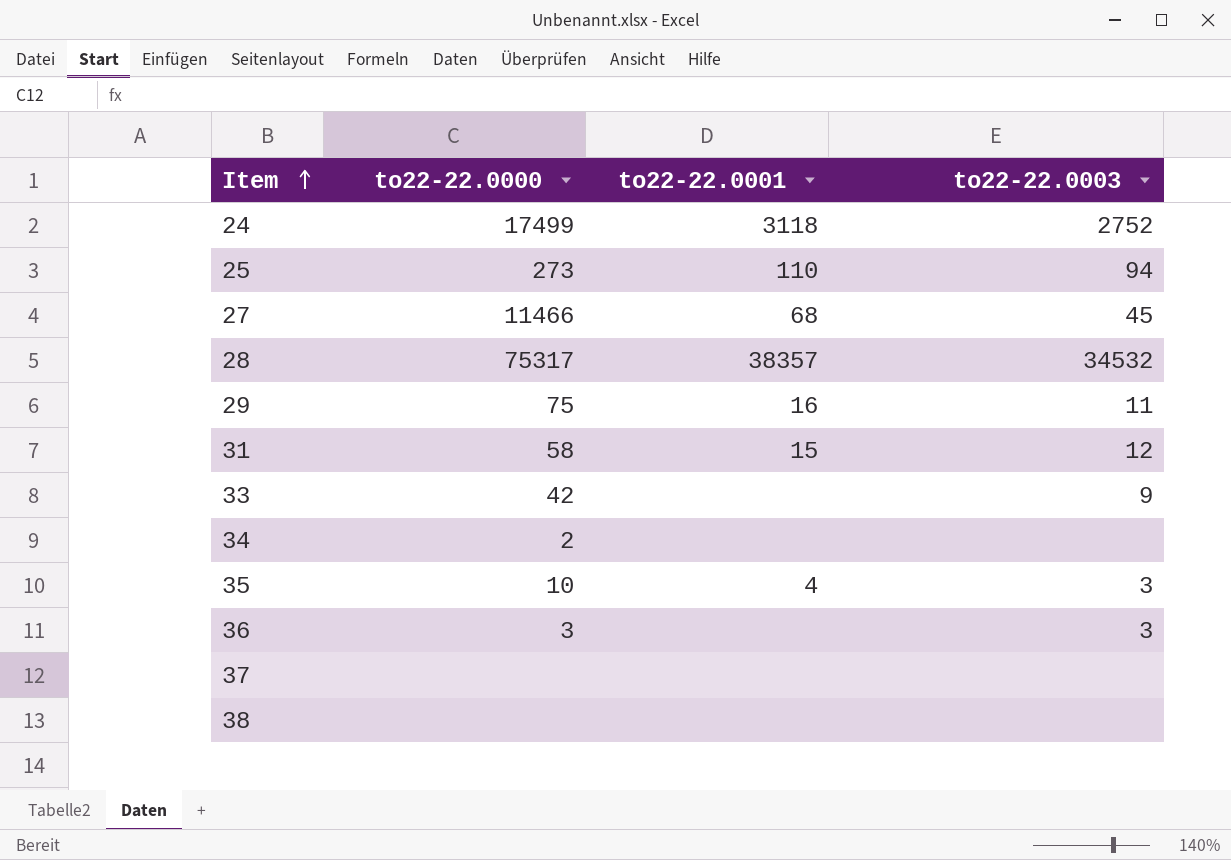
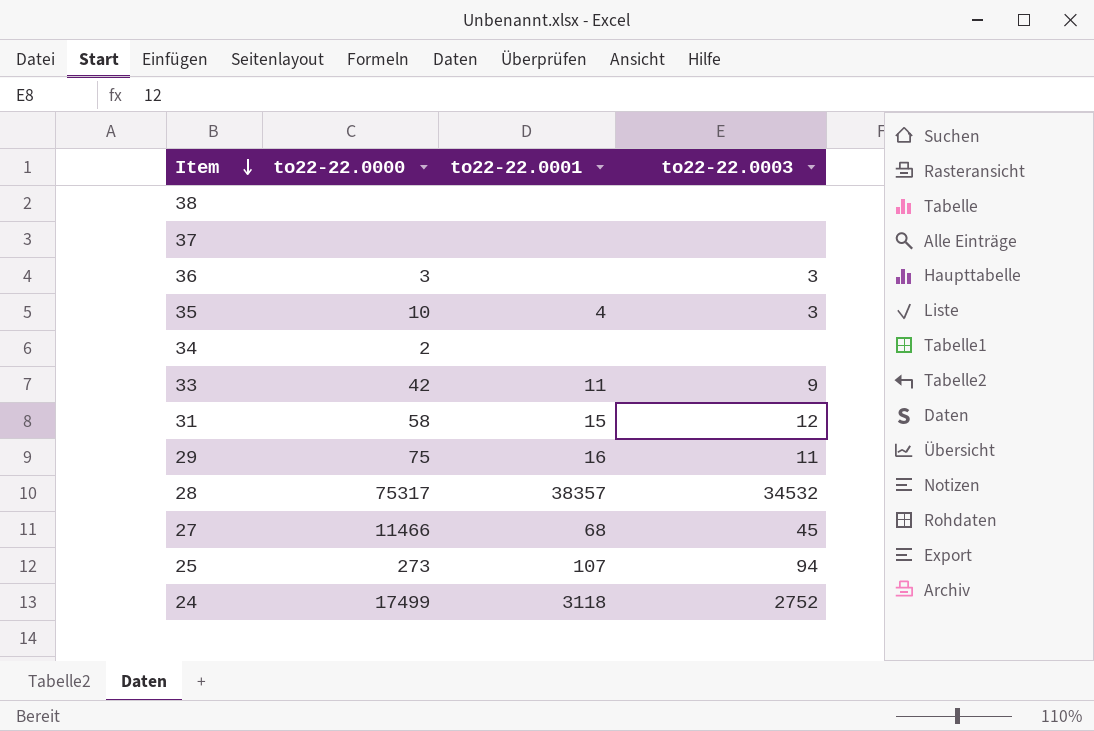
row order: Item ascending -> Item descending
33 | to22-22.0001: none -> 11
25 | to22-22.0001: 110 -> 107

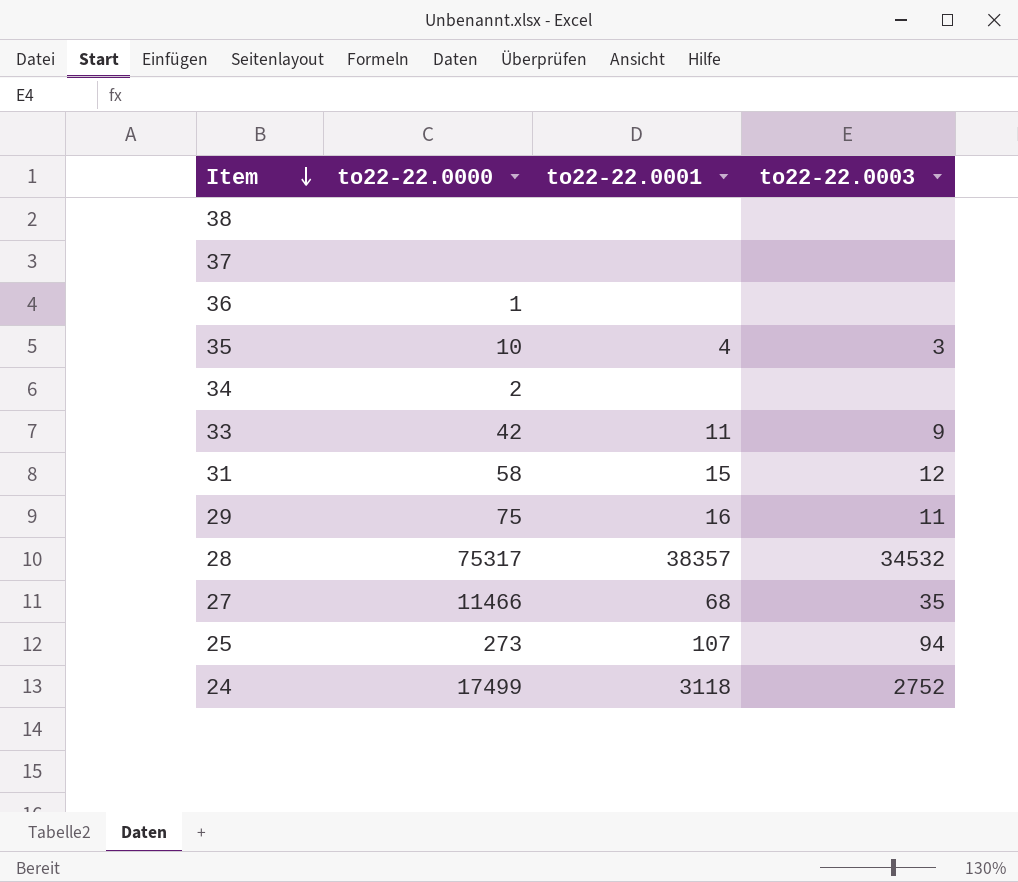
36 | to22-22.0000: 3 -> 1
36 | to22-22.0003: 3 -> none
27 | to22-22.0003: 45 -> 35

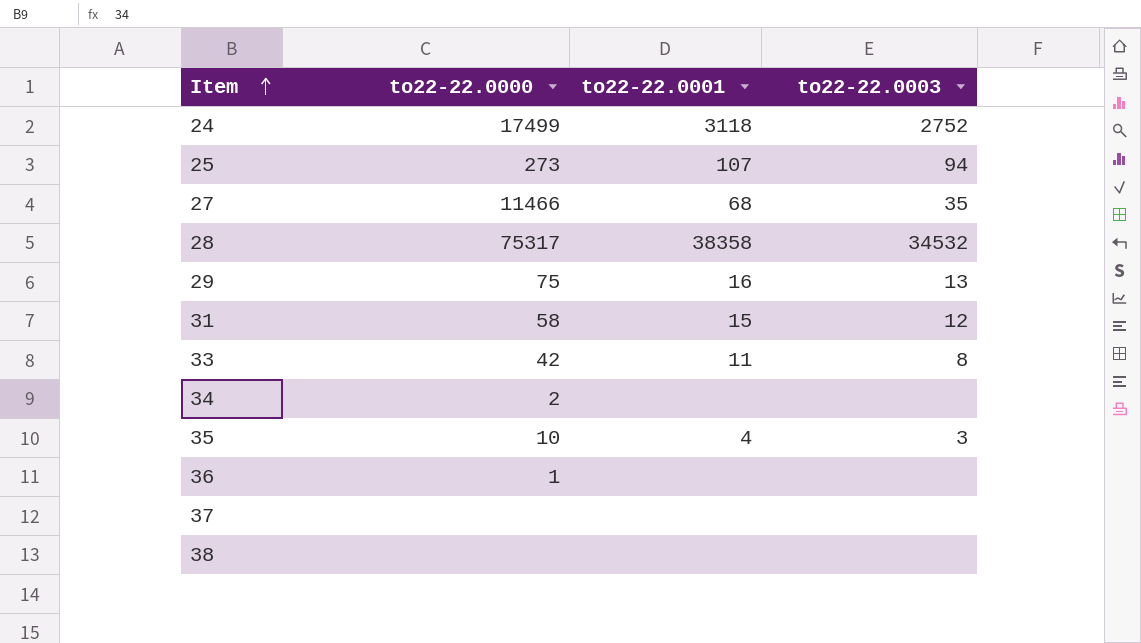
row order: Item descending -> Item ascending
28 | to22-22.0001: 38357 -> 38358
29 | to22-22.0003: 11 -> 13
33 | to22-22.0003: 9 -> 8

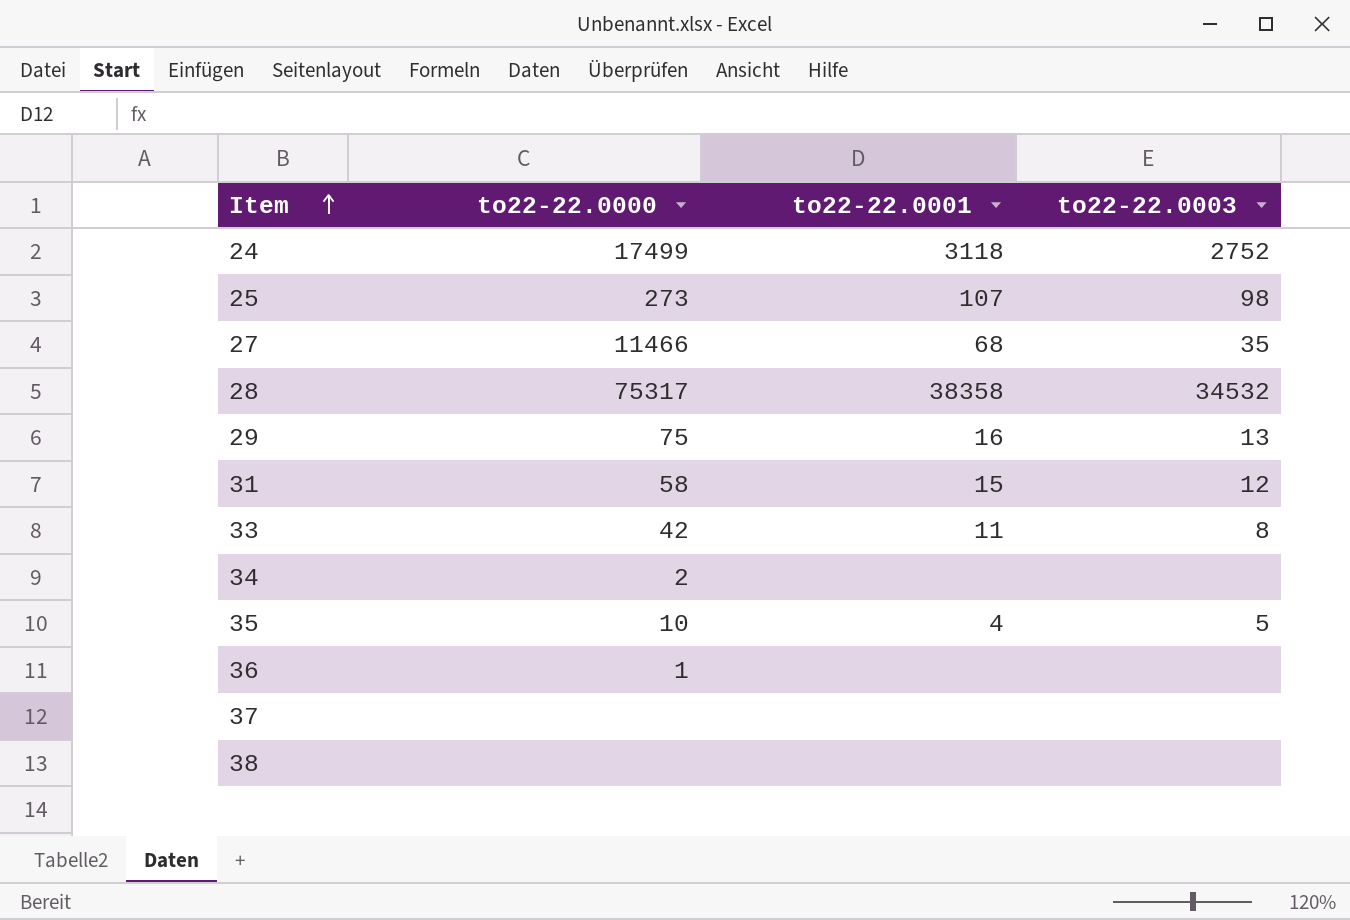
25 | to22-22.0003: 94 -> 98
35 | to22-22.0003: 3 -> 5

